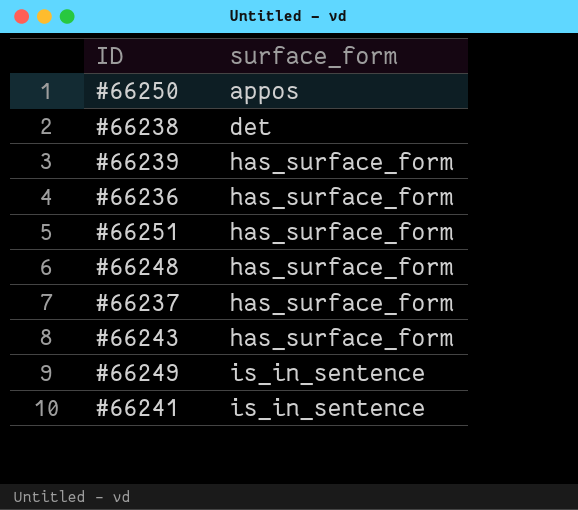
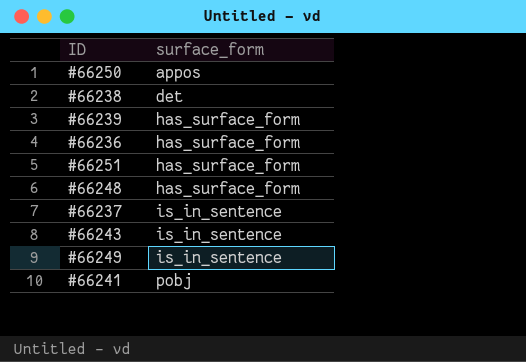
#66237 | surface_form: has_surface_form -> is_in_sentence
#66243 | surface_form: has_surface_form -> is_in_sentence
#66241 | surface_form: is_in_sentence -> pobj

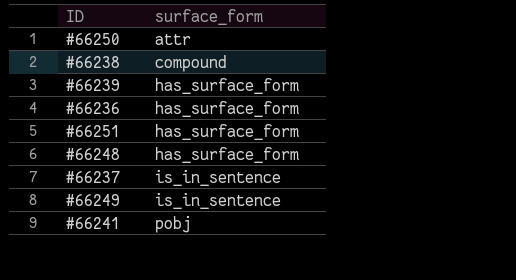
row #66243: is_in_sentence -> none
#66250 | surface_form: appos -> attr
#66238 | surface_form: det -> compound

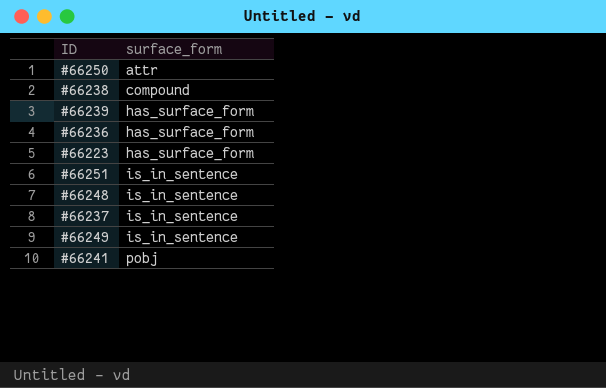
row #66223: none -> has_surface_form
#66251 | surface_form: has_surface_form -> is_in_sentence
#66248 | surface_form: has_surface_form -> is_in_sentence

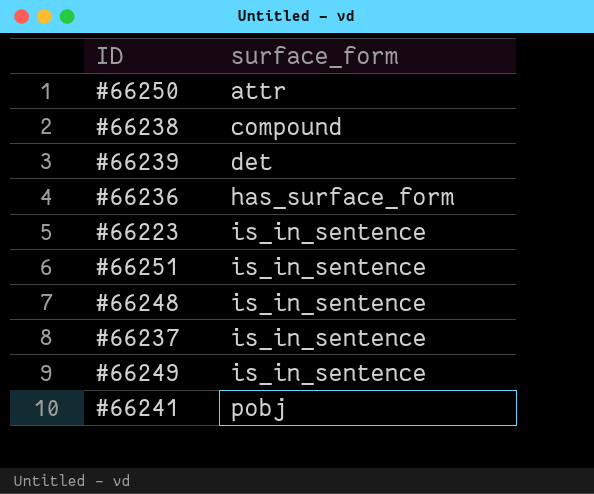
#66239 | surface_form: has_surface_form -> det
#66223 | surface_form: has_surface_form -> is_in_sentence

